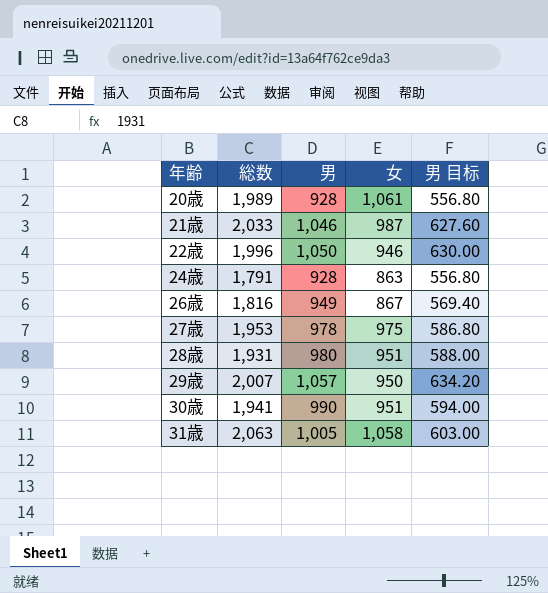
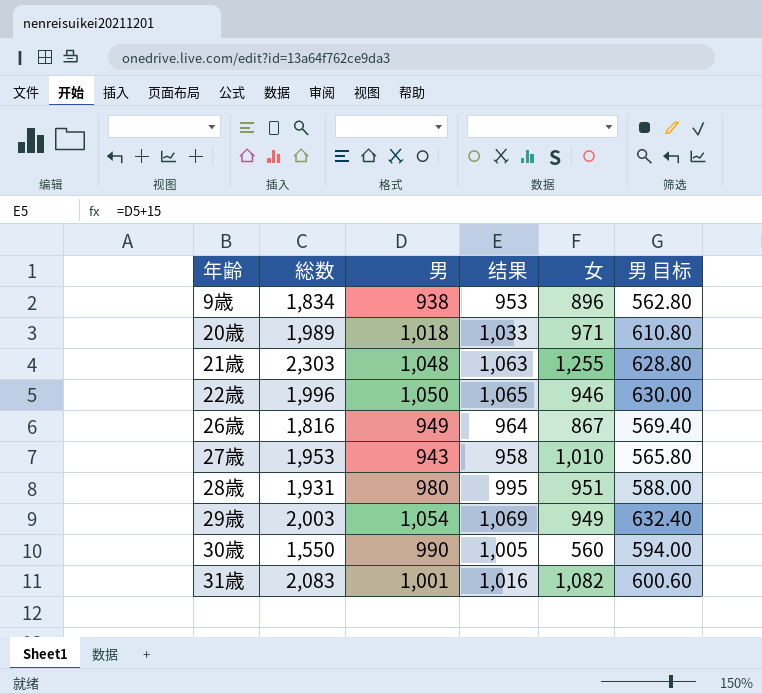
column 结果 | formula: none -> [男] + 15
row 24歳: 1,791 | 928 | 863 | 556.80 -> none
row 9歳: none -> 1,834 | 938 | 953 | 896 | 562.80
20歳 | 男: 928 -> 1,018
20歳 | 女: 1,061 -> 971
20歳 | 男 目标: 556.80 -> 610.80
21歳 | 総数: 2,033 -> 2,303
21歳 | 男: 1,046 -> 1,048
21歳 | 女: 987 -> 1,255
21歳 | 男 目标: 627.60 -> 628.80
27歳 | 男: 978 -> 943
27歳 | 女: 975 -> 1,010
27歳 | 男 目标: 586.80 -> 565.80
29歳 | 総数: 2,007 -> 2,003
29歳 | 男: 1,057 -> 1,054
29歳 | 女: 950 -> 949
29歳 | 男 目标: 634.20 -> 632.40
30歳 | 総数: 1,941 -> 1,550
30歳 | 女: 951 -> 560
31歳 | 総数: 2,063 -> 2,083
31歳 | 男: 1,005 -> 1,001
31歳 | 女: 1,058 -> 1,082
31歳 | 男 目标: 603.00 -> 600.60

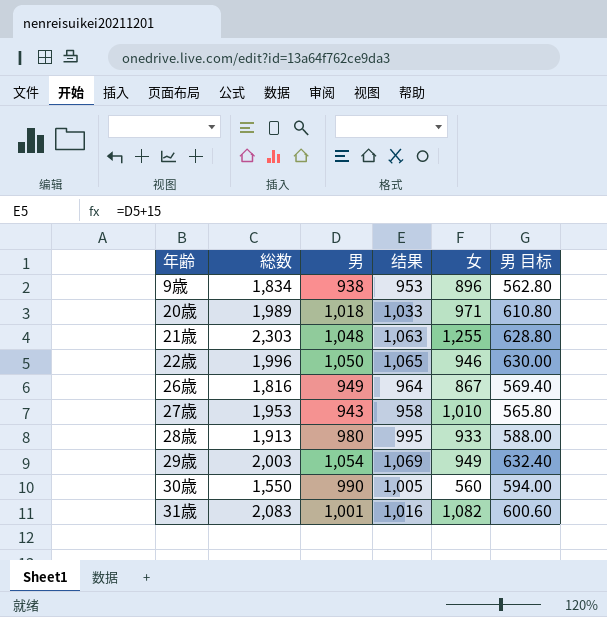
28歳 | 総数: 1,931 -> 1,913
28歳 | 女: 951 -> 933

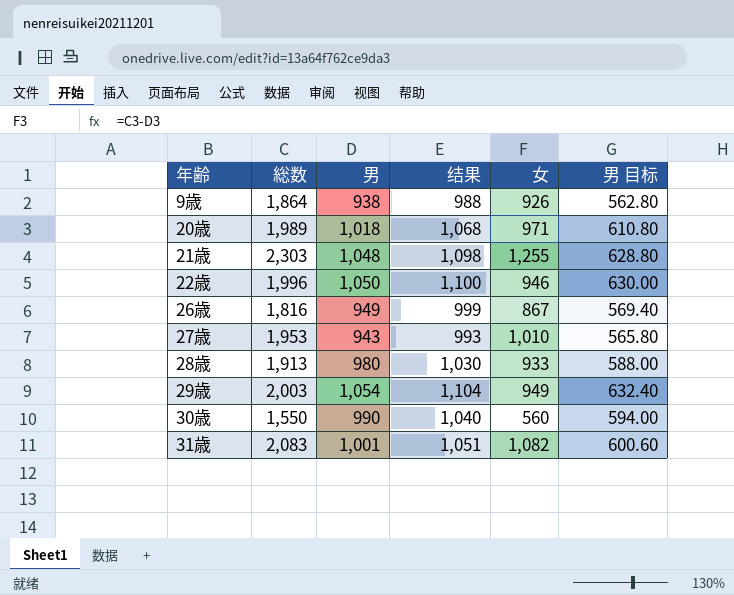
column 结果 | formula: [男] + 15 -> [男] + 50
9歳 | 総数: 1,834 -> 1,864
9歳 | 女: 896 -> 926

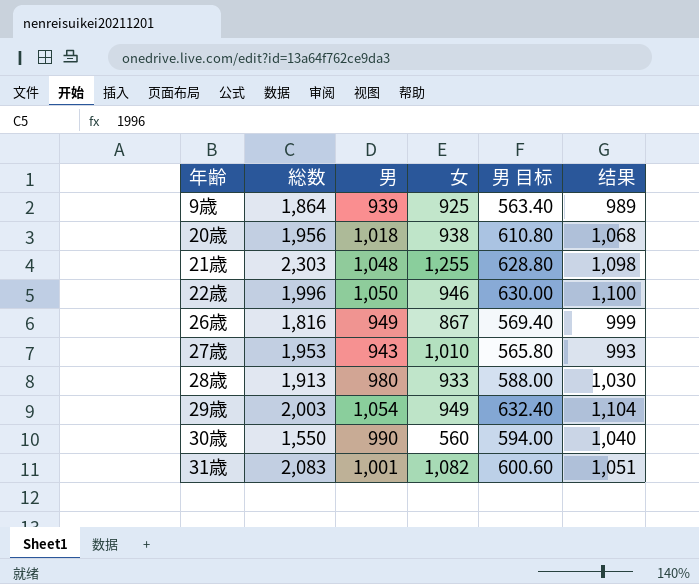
column 结果 | position: 4 -> 6
9歳 | 男: 938 -> 939
9歳 | 女: 926 -> 925
9歳 | 男 目标: 562.80 -> 563.40
9歳 | 结果: 988 -> 989
20歳 | 総数: 1,989 -> 1,956
20歳 | 女: 971 -> 938

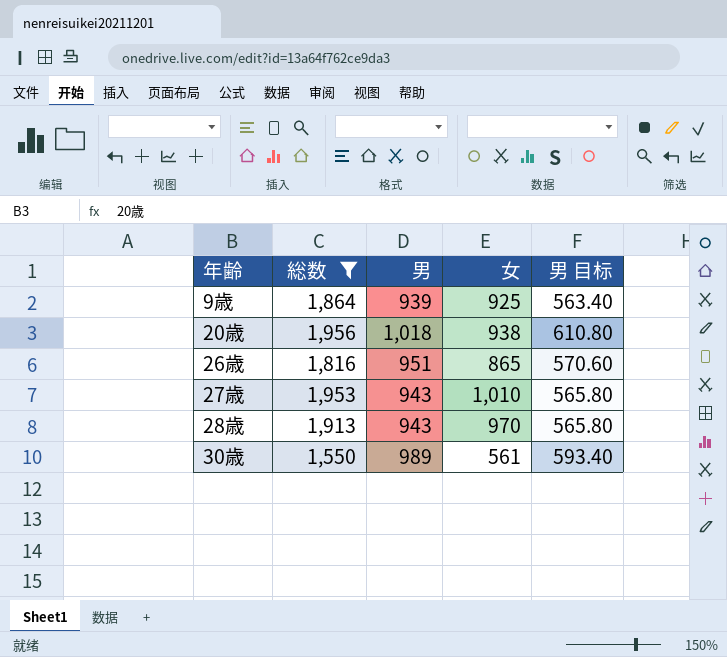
filter: none -> 総数 <= 1,956
column 结果 | formula: [男] + 50 -> none
26歳 | 男: 949 -> 951
26歳 | 女: 867 -> 865
26歳 | 男 目标: 569.40 -> 570.60
28歳 | 男: 980 -> 943
28歳 | 女: 933 -> 970
28歳 | 男 目标: 588.00 -> 565.80
30歳 | 男: 990 -> 989
30歳 | 女: 560 -> 561
30歳 | 男 目标: 594.00 -> 593.40

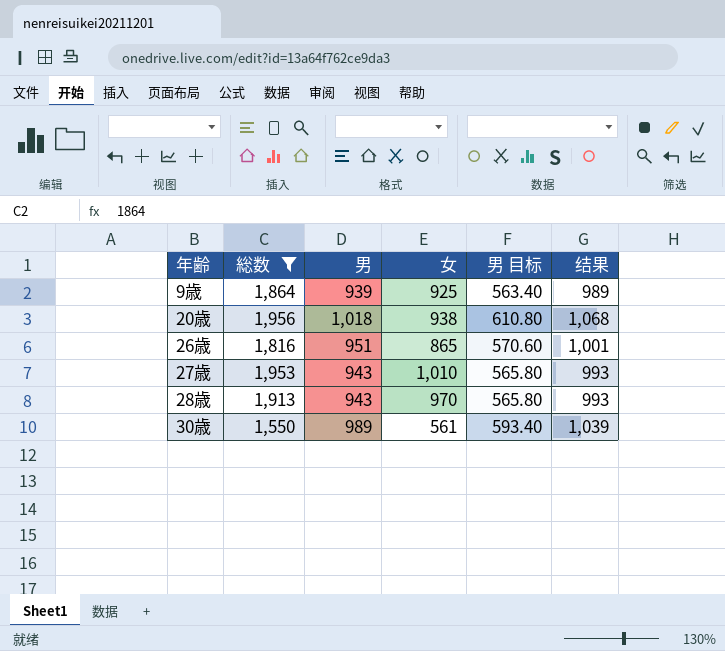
column 结果 | formula: none -> [男] + 50

